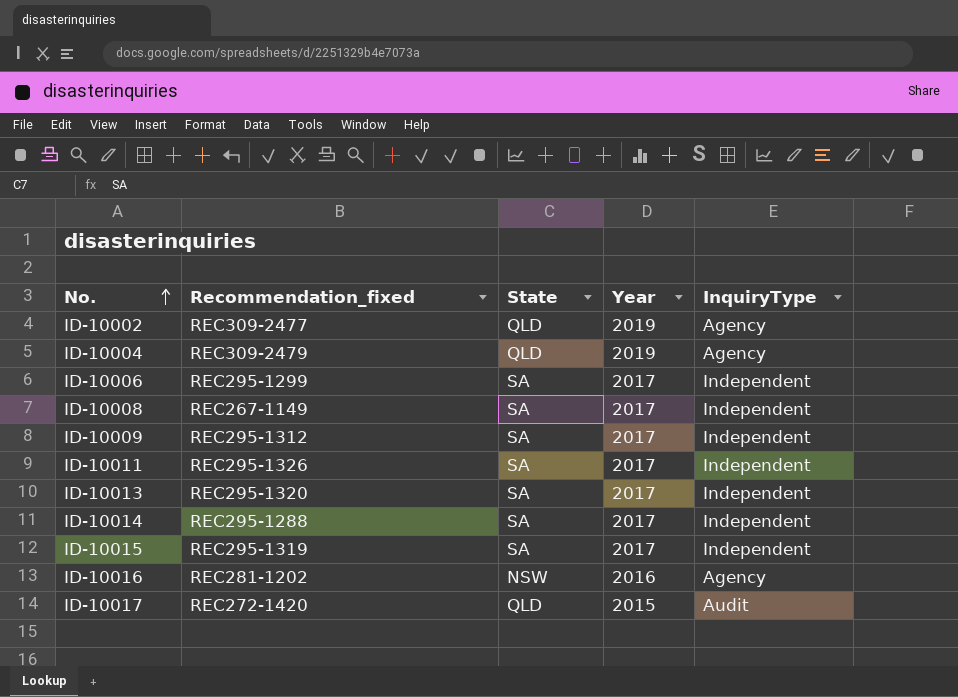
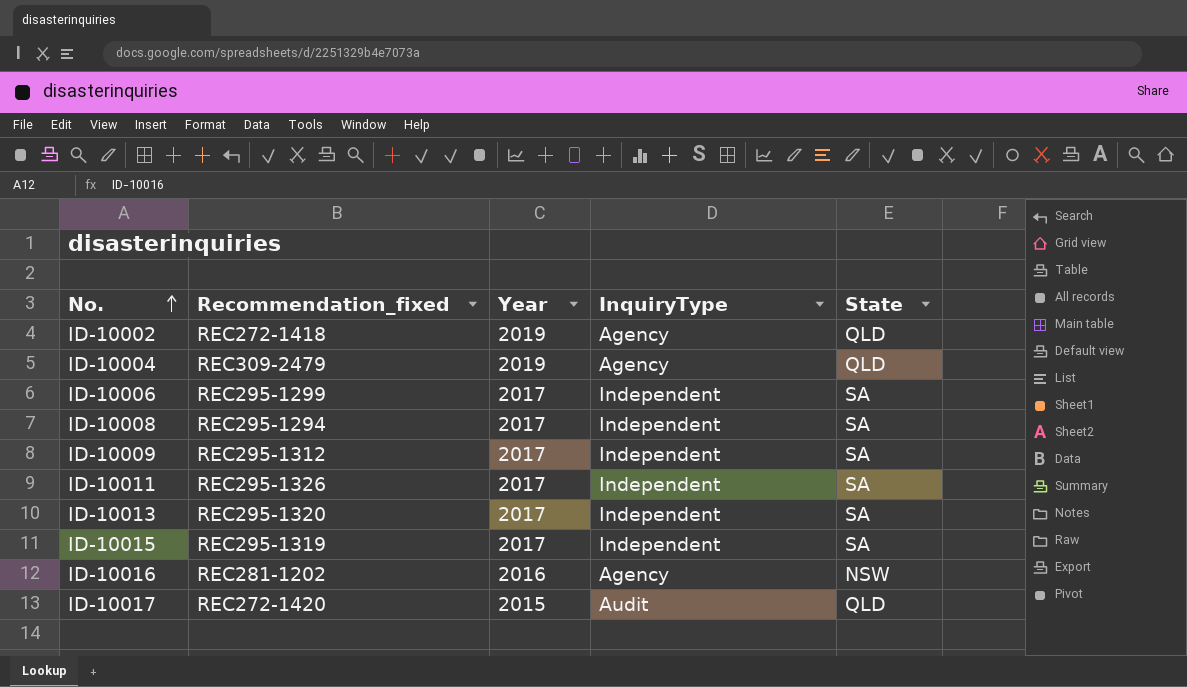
column State | position: 3 -> 5
row ID-10014: REC295-1288 | SA | 2017 | Independent -> none
ID-10002 | Recommendation_fixed: REC309-2477 -> REC272-1418
ID-10008 | Recommendation_fixed: REC267-1149 -> REC295-1294

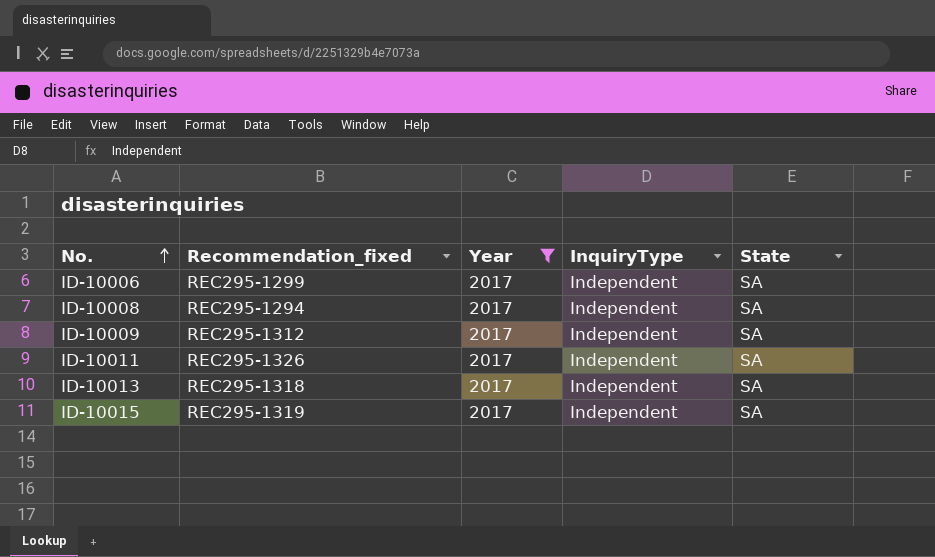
filter: none -> Year = 2017
ID-10013 | Recommendation_fixed: REC295-1320 -> REC295-1318

